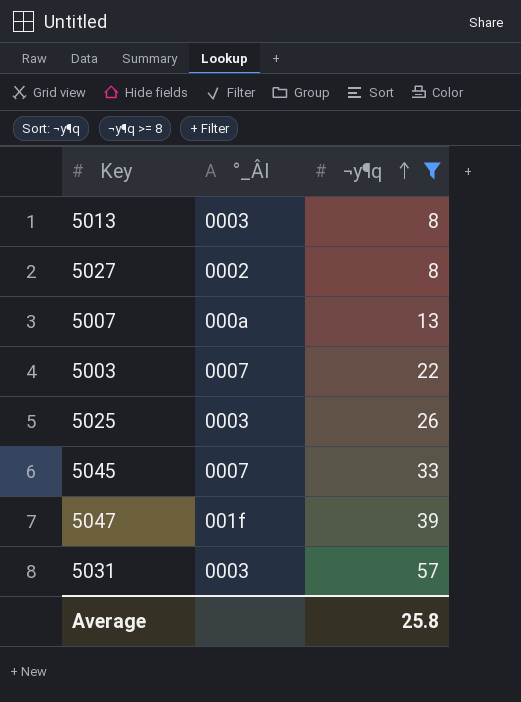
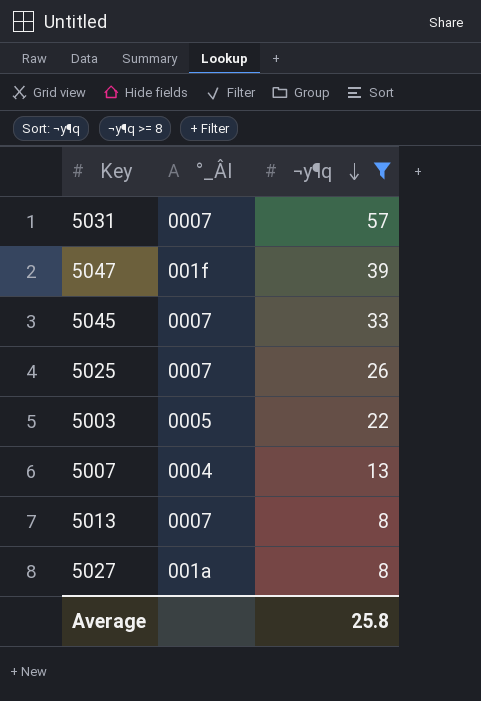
row order: ¬y¶q ascending -> ¬y¶q descending
5031 | °_ÂI: 0003 -> 0007
5025 | °_ÂI: 0003 -> 0007
5003 | °_ÂI: 0007 -> 0005
5007 | °_ÂI: 000a -> 0004
5013 | °_ÂI: 0003 -> 0007
5027 | °_ÂI: 0002 -> 001a

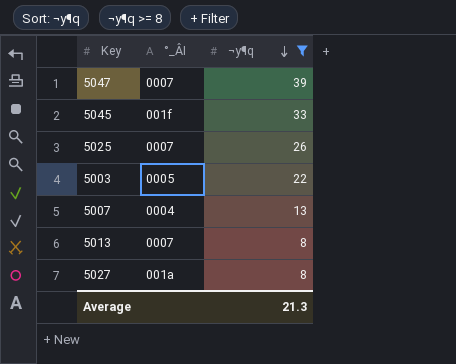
row 5031: 0007 | 57 -> none
5047 | °_ÂI: 001f -> 0007
5045 | °_ÂI: 0007 -> 001f
Average | ¬y¶q: 25.8 -> 21.3

